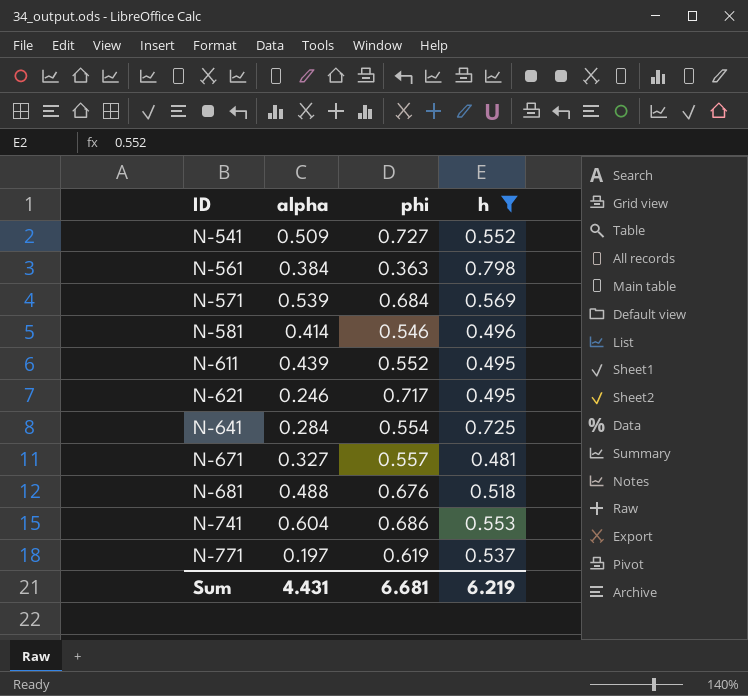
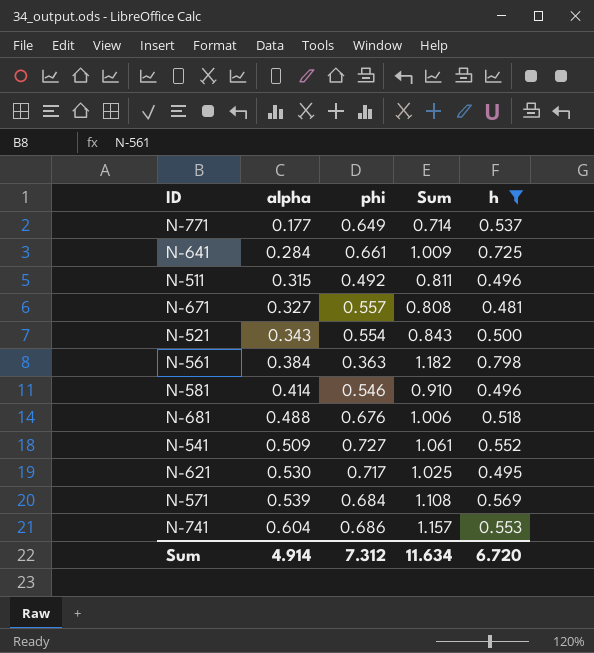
row order: ID ascending -> alpha ascending
column Sum | formula: none -> [alpha] + [h]
row N-611: 0.439 | 0.552 | 0.495 -> none
N-771 | alpha: 0.197 -> 0.177
N-771 | phi: 0.619 -> 0.649
N-641 | phi: 0.554 -> 0.661
row N-511: none -> 0.315 | 0.492 | 0.811 | 0.496
row N-521: none -> 0.343 | 0.554 | 0.843 | 0.500
N-621 | alpha: 0.246 -> 0.530
Sum | alpha: 4.431 -> 4.914
Sum | phi: 6.681 -> 7.312
Sum | h: 6.219 -> 6.720

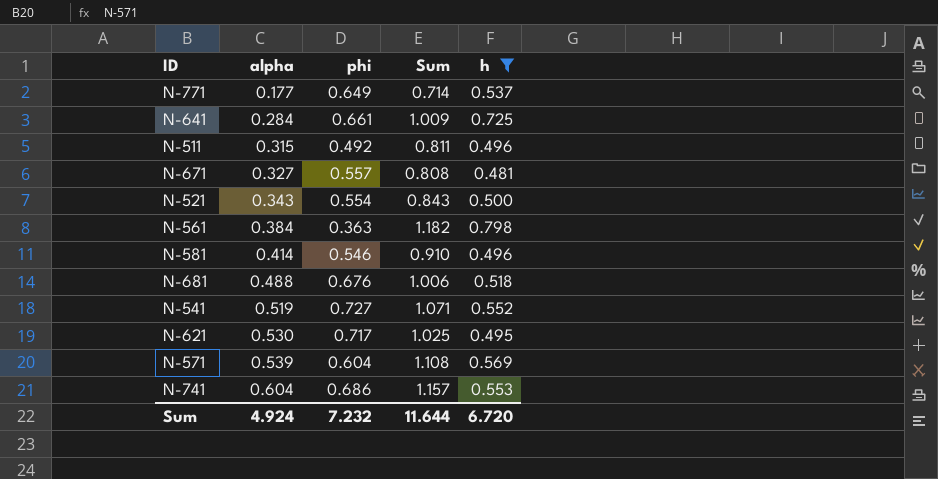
N-541 | alpha: 0.509 -> 0.519
N-541 | Sum: 1.061 -> 1.071
N-571 | phi: 0.684 -> 0.604
Sum | alpha: 4.914 -> 4.924
Sum | phi: 7.312 -> 7.232
Sum | Sum: 11.634 -> 11.644

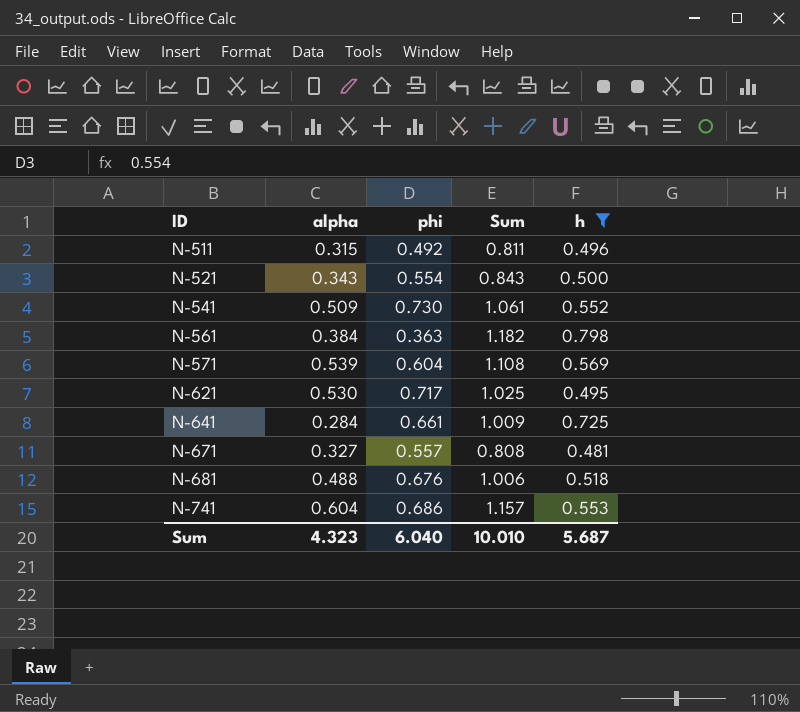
row order: alpha ascending -> ID ascending
row N-771: 0.177 | 0.649 | 0.714 | 0.537 -> none
row N-581: 0.414 | 0.546 | 0.910 | 0.496 -> none
N-541 | alpha: 0.519 -> 0.509
N-541 | phi: 0.727 -> 0.730
N-541 | Sum: 1.071 -> 1.061
Sum | alpha: 4.924 -> 4.323
Sum | phi: 7.232 -> 6.040
Sum | Sum: 11.644 -> 10.010
Sum | h: 6.720 -> 5.687

